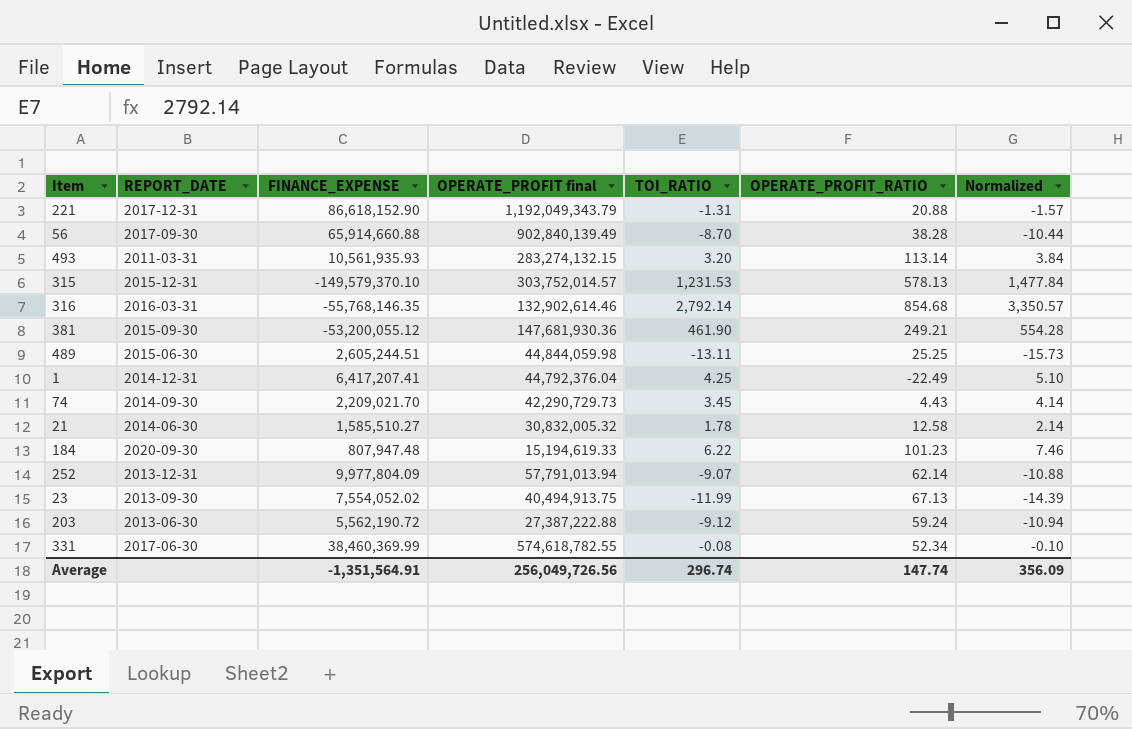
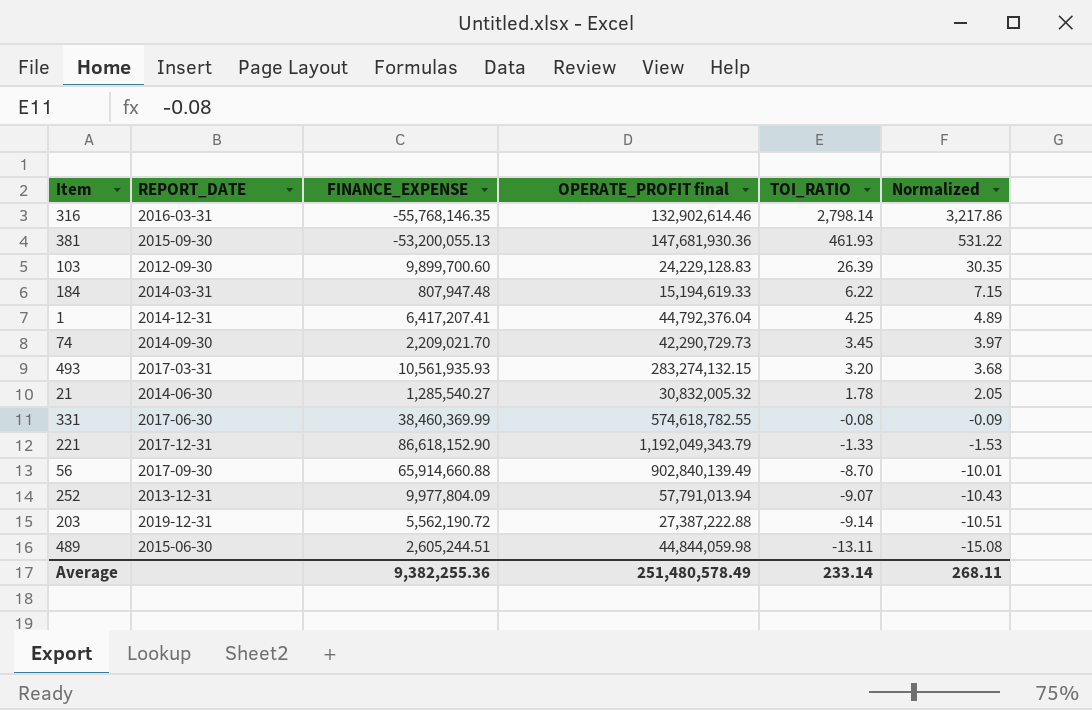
row order: none -> TOI_RATIO descending
column OPERATE_PROFIT_RATIO | position: 6 -> none
column Normalized | formula: [TOI_RATIO] * 1.2 -> [TOI_RATIO] * 1.15
row 315: 2015-12-31 | -149,579,370.10 | 303,752,014.57 | 1,231.53 | 578.13 | 1,477.84 -> none
row 23: 2013-09-30 | 7,554,052.02 | 40,494,913.75 | -11.99 | 67.13 | -14.39 -> none
316 | TOI_RATIO: 2,792.14 -> 2,798.14
381 | FINANCE_EXPENSE: -53,200,055.12 -> -53,200,055.13
381 | TOI_RATIO: 461.90 -> 461.93
row 103: none -> 2012-09-30 | 9,899,700.60 | 24,229,128.83 | 26.39 | 30.35
184 | REPORT_DATE: 2020-09-30 -> 2014-03-31
493 | REPORT_DATE: 2011-03-31 -> 2017-03-31
21 | FINANCE_EXPENSE: 1,585,510.27 -> 1,285,540.27
221 | TOI_RATIO: -1.31 -> -1.33
203 | REPORT_DATE: 2013-06-30 -> 2019-12-31
203 | TOI_RATIO: -9.12 -> -9.14
Average | FINANCE_EXPENSE: -1,351,564.91 -> 9,382,255.36
Average | OPERATE_PROFIT final: 256,049,726.56 -> 251,480,578.49
Average | TOI_RATIO: 296.74 -> 233.14
Average | Normalized: 356.09 -> 268.11

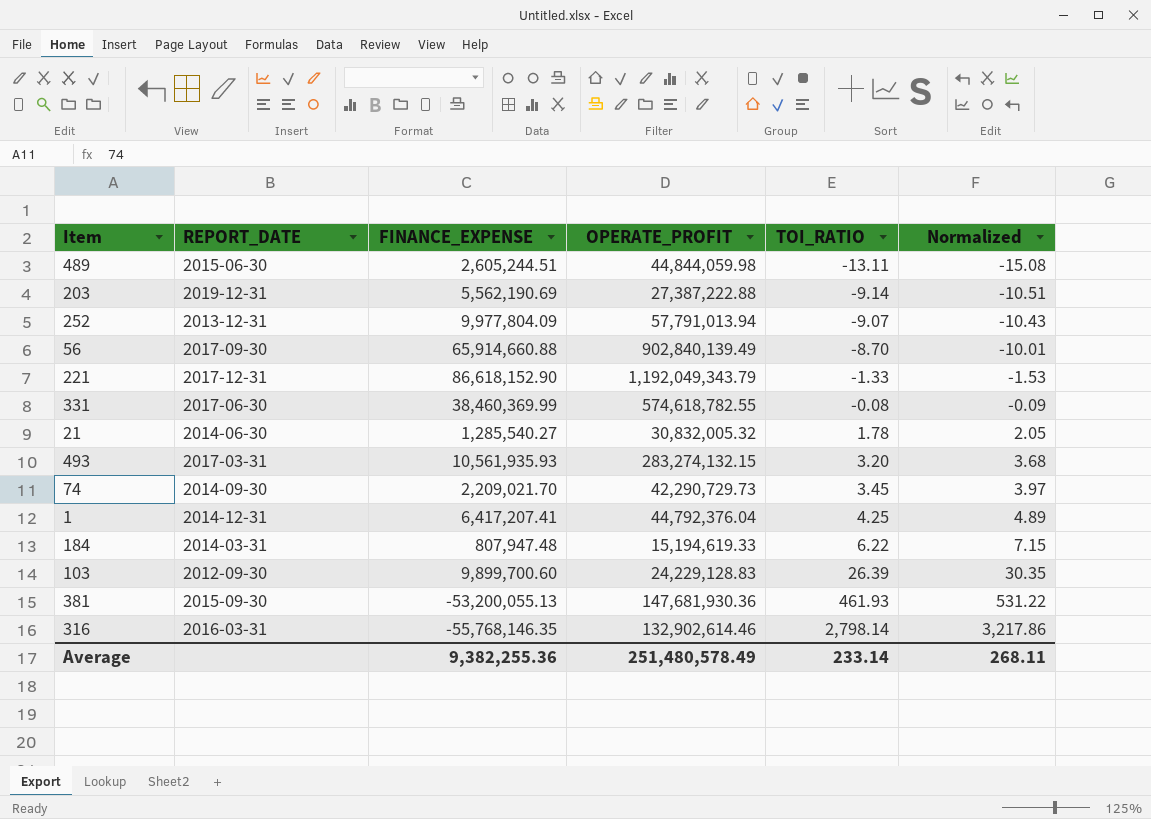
row order: TOI_RATIO descending -> TOI_RATIO ascending
column name: OPERATE_PROFIT final -> OPERATE_PROFIT
203 | FINANCE_EXPENSE: 5,562,190.72 -> 5,562,190.69

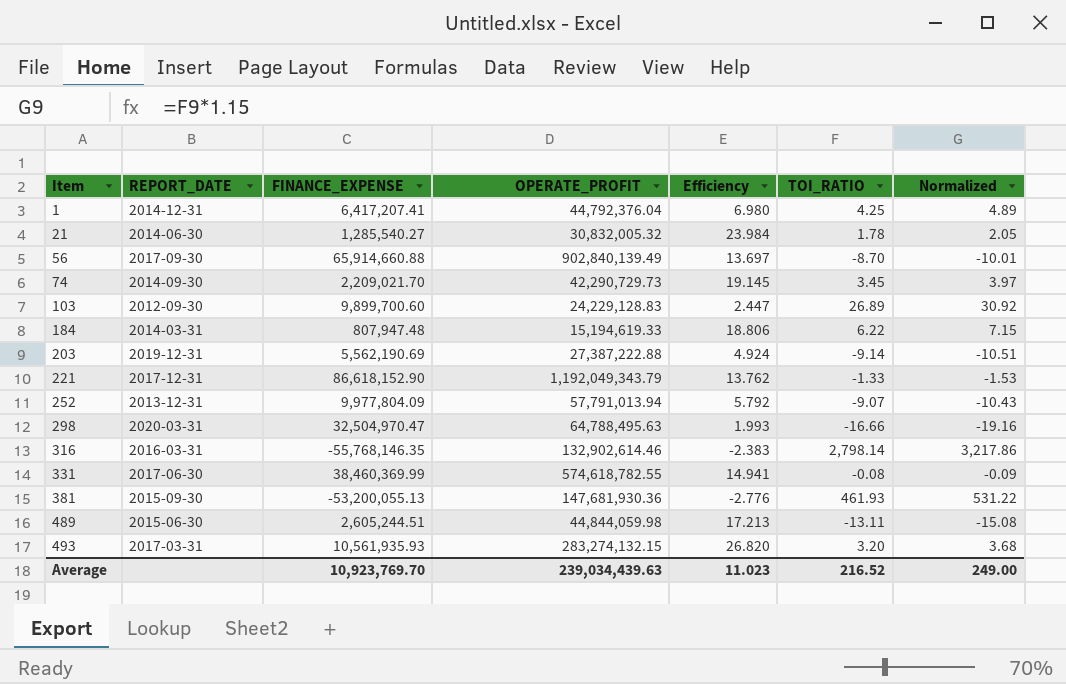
row order: TOI_RATIO ascending -> Item ascending
column Efficiency | formula: none -> [OPERATE_PROFIT] / [FINANCE_EXPENSE]
103 | TOI_RATIO: 26.39 -> 26.89
103 | Normalized: 30.35 -> 30.92
row 298: none -> 2020-03-31 | 32,504,970.47 | 64,788,495.63 | 1.993 | -16.66 | -19.16
Average | FINANCE_EXPENSE: 9,382,255.36 -> 10,923,769.70
Average | OPERATE_PROFIT: 251,480,578.49 -> 239,034,439.63
Average | TOI_RATIO: 233.14 -> 216.52
Average | Normalized: 268.11 -> 249.00

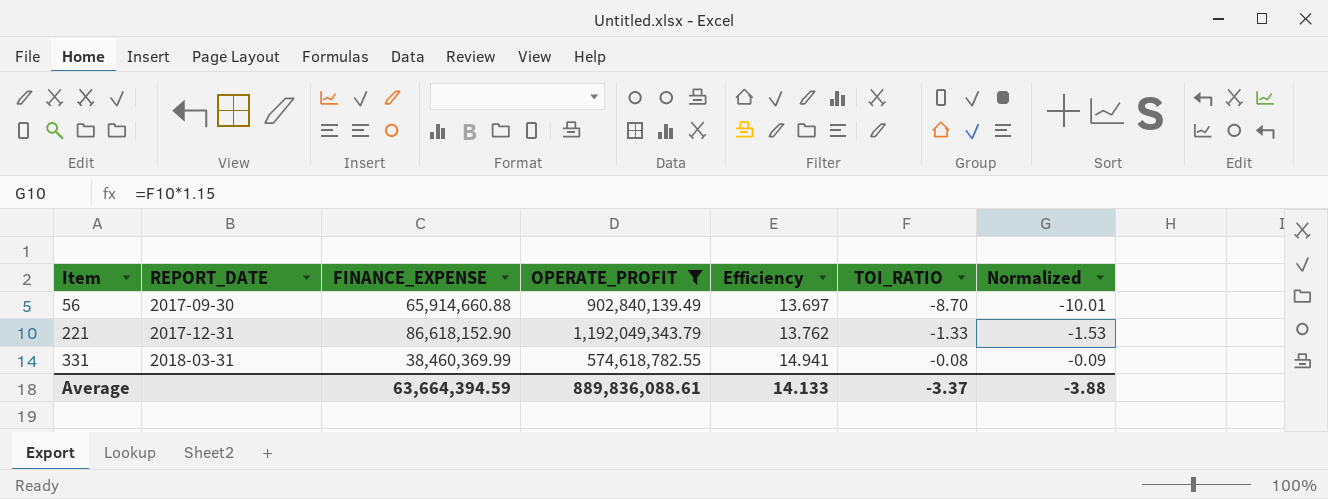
filter: none -> OPERATE_PROFIT >= 574,618,782.55
331 | REPORT_DATE: 2017-06-30 -> 2018-03-31
Average | FINANCE_EXPENSE: 10,923,769.70 -> 63,664,394.59
Average | OPERATE_PROFIT: 239,034,439.63 -> 889,836,088.61
Average | Efficiency: 11.023 -> 14.133
Average | TOI_RATIO: 216.52 -> -3.37
Average | Normalized: 249.00 -> -3.88

